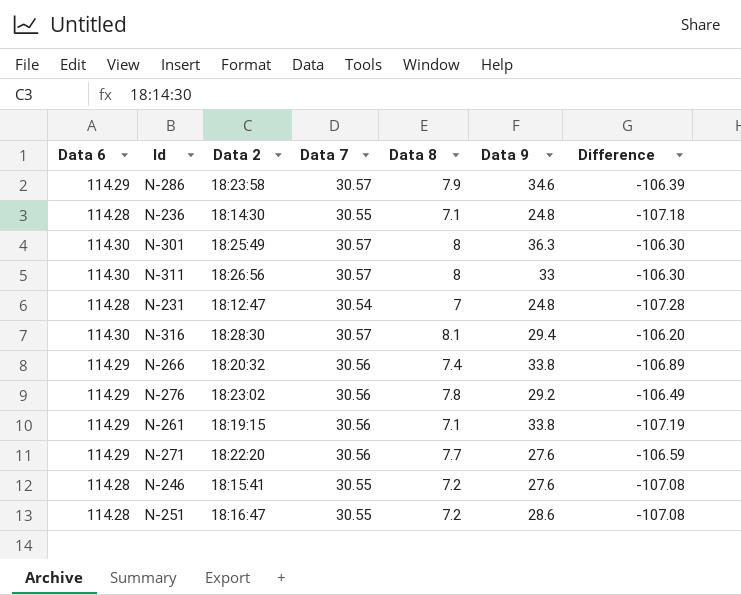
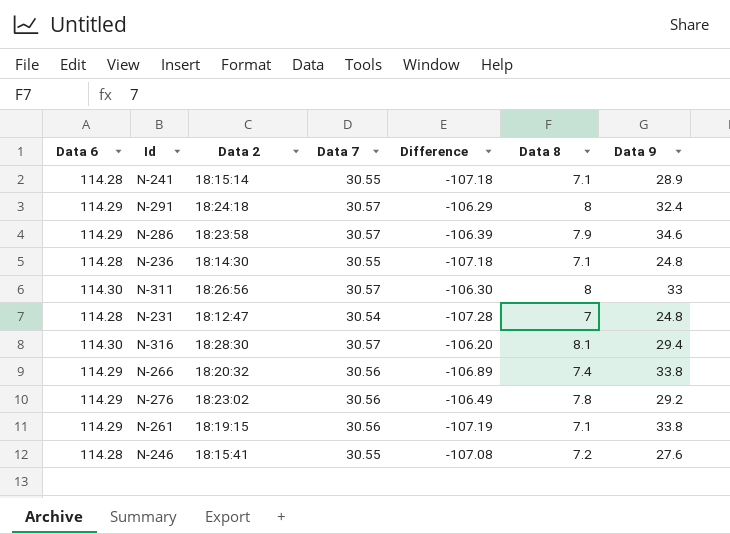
column Difference | position: 7 -> 5
row N-301: 114.30 | 18:25:49 | 30.57 | 8 | 36.3 | -106.30 -> none
row N-271: 114.29 | 18:22:20 | 30.56 | 7.7 | 27.6 | -106.59 -> none
row N-251: 114.28 | 18:16:47 | 30.55 | 7.2 | 28.6 | -107.08 -> none
row N-241: none -> 114.28 | 18:15:14 | 30.55 | -107.18 | 7.1 | 28.9
row N-291: none -> 114.29 | 18:24:18 | 30.57 | -106.29 | 8 | 32.4

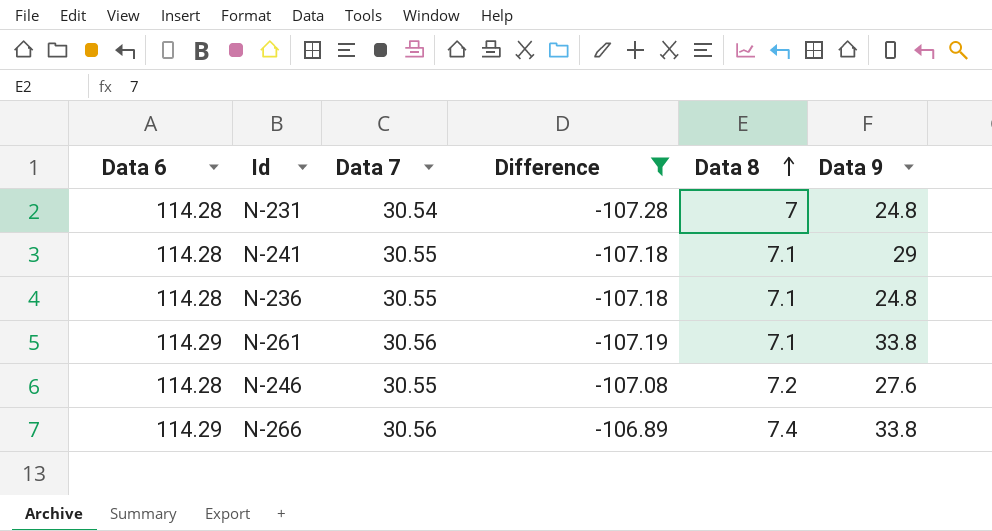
filter: none -> Difference <= -106.89
row order: none -> Data 8 ascending
column Data 2 | position: 3 -> none
N-241 | Data 9: 28.9 -> 29

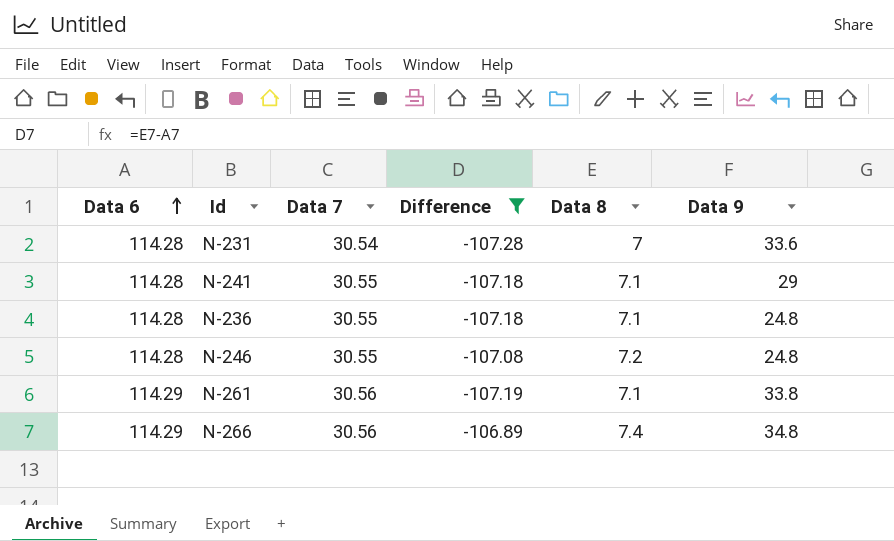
row order: Data 8 ascending -> Data 6 ascending
N-231 | Data 9: 24.8 -> 33.6
N-246 | Data 9: 27.6 -> 24.8
N-266 | Data 9: 33.8 -> 34.8

